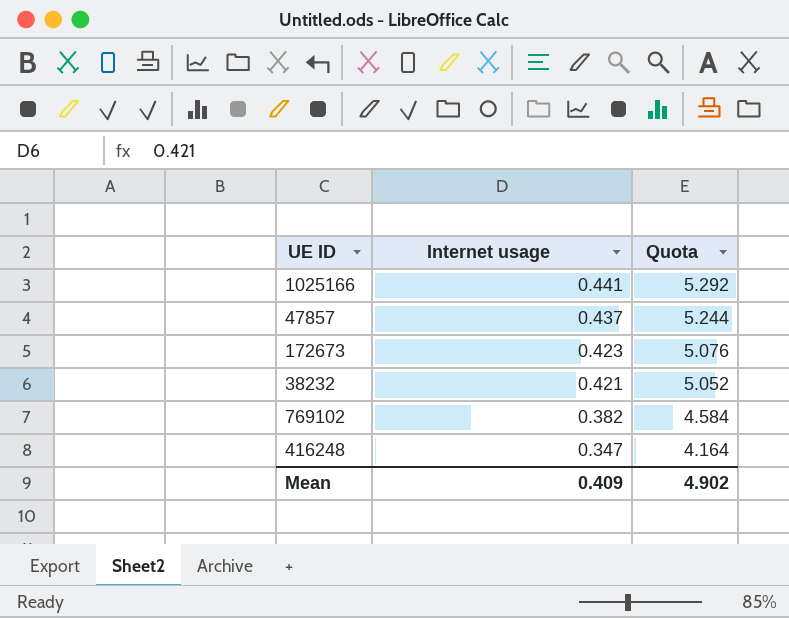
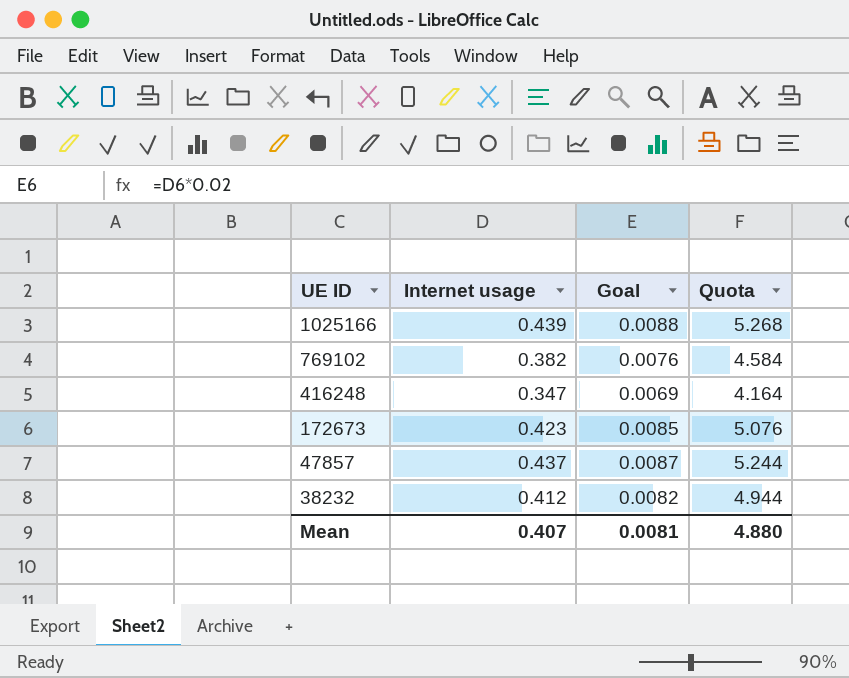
row order: Internet usage descending -> UE ID descending
column Goal | formula: none -> [Internet usage] * 0.02
1025166 | Internet usage: 0.441 -> 0.439
1025166 | Quota: 5.292 -> 5.268
38232 | Internet usage: 0.421 -> 0.412
38232 | Quota: 5.052 -> 4.944
Mean | Internet usage: 0.409 -> 0.407
Mean | Quota: 4.902 -> 4.880

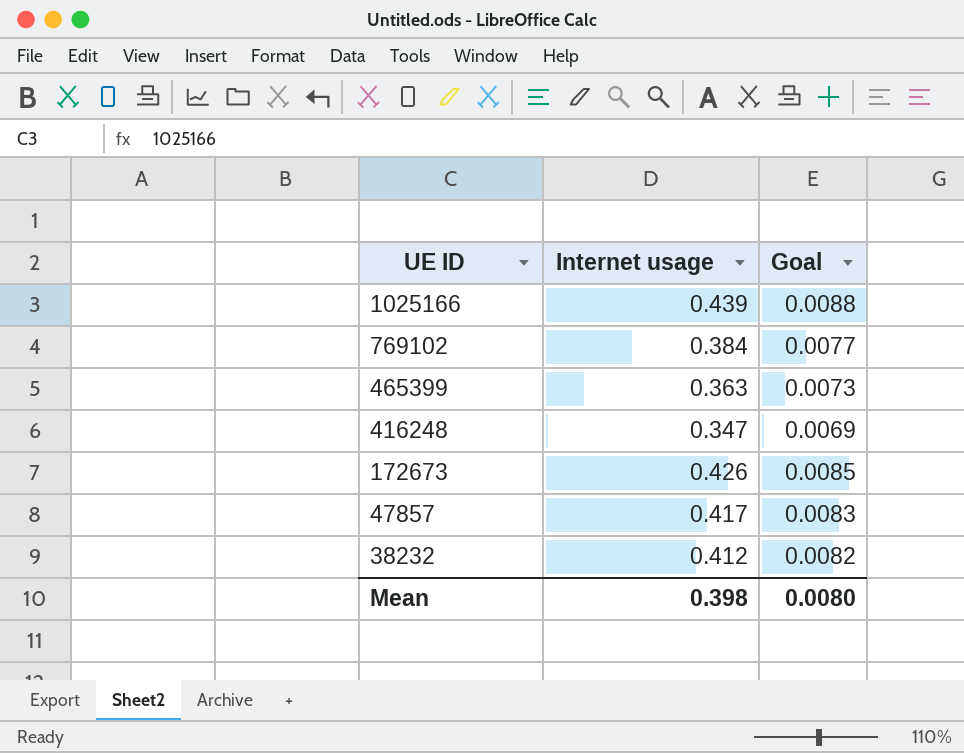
column Quota | formula: [Internet usage] * 12 -> none
769102 | Internet usage: 0.382 -> 0.384
769102 | Goal: 0.0076 -> 0.0077
row 465399: none -> 0.363 | 0.0073
172673 | Internet usage: 0.423 -> 0.426
47857 | Internet usage: 0.437 -> 0.417
47857 | Goal: 0.0087 -> 0.0083
Mean | Internet usage: 0.407 -> 0.398
Mean | Goal: 0.0081 -> 0.0080

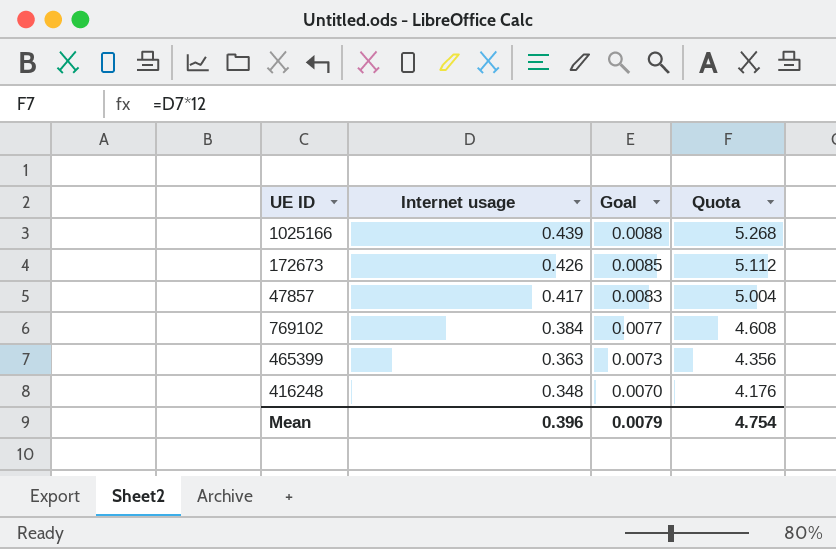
row order: UE ID descending -> Internet usage descending
column Quota | formula: none -> [Internet usage] * 12
row 38232: 0.412 | 0.0082 -> none
416248 | Internet usage: 0.347 -> 0.348
416248 | Goal: 0.0069 -> 0.0070
Mean | Internet usage: 0.398 -> 0.396
Mean | Goal: 0.0080 -> 0.0079

